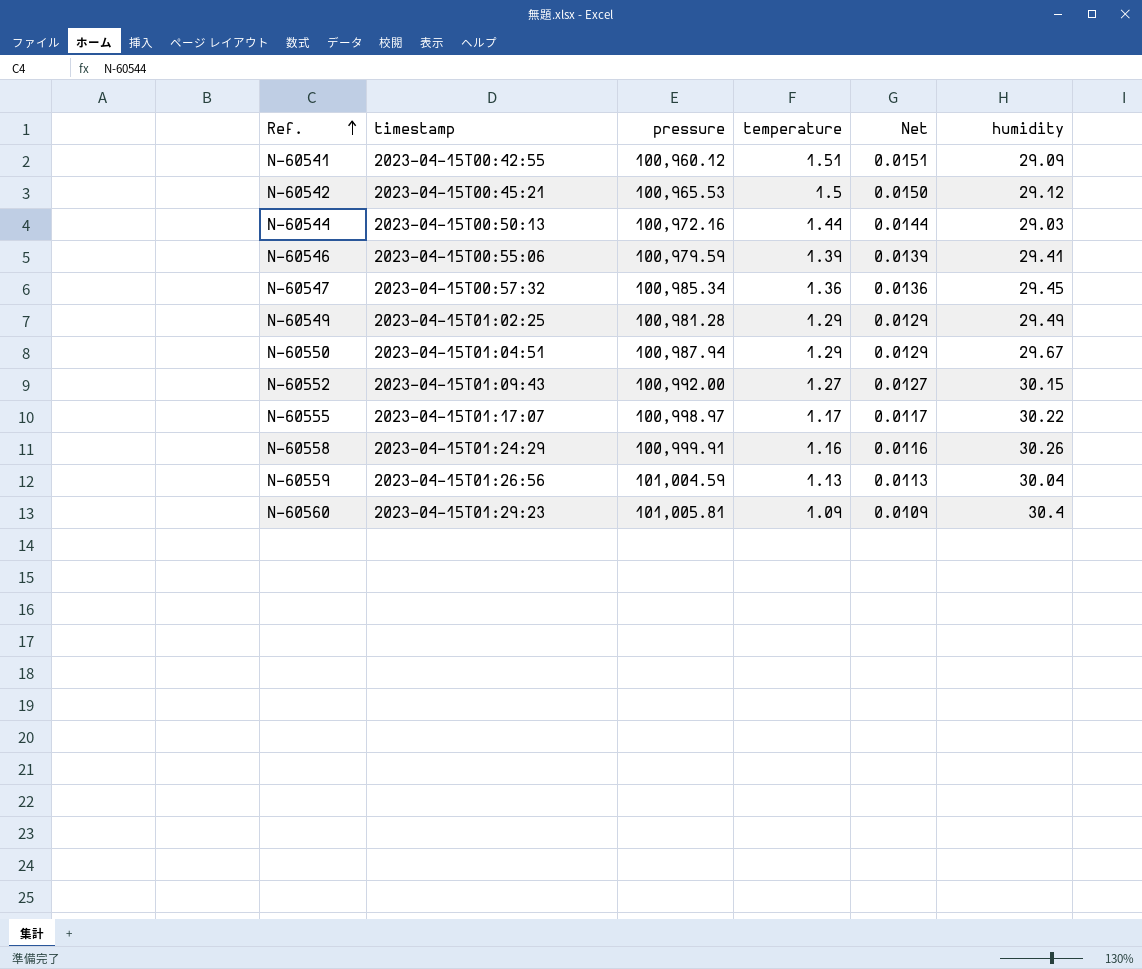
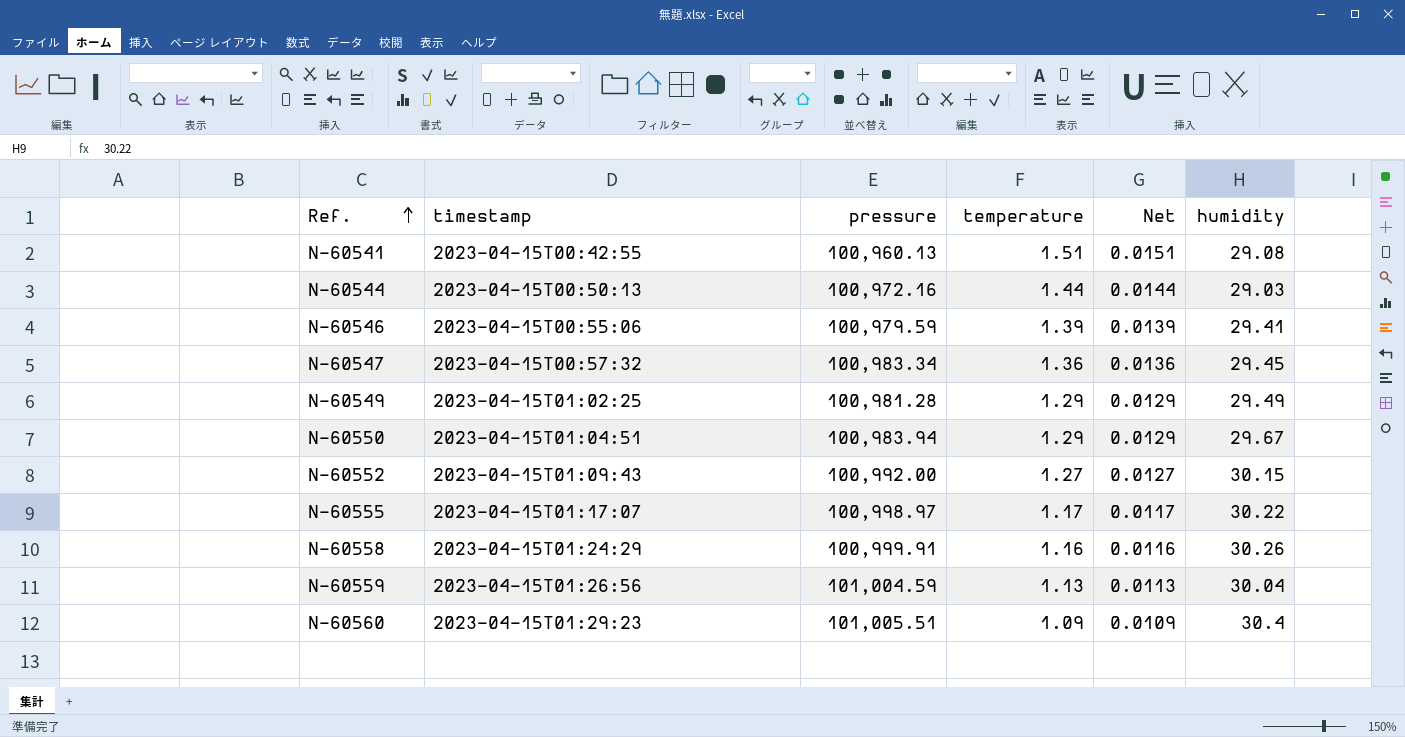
row N-60542: 2023-04-15T00:45:21 | 100,965.53 | 1.5 | 0.0150 | 29.12 -> none
N-60541 | pressure: 100,960.12 -> 100,960.13
N-60541 | humidity: 29.09 -> 29.08
N-60547 | pressure: 100,985.34 -> 100,983.34
N-60550 | pressure: 100,987.94 -> 100,983.94
N-60560 | pressure: 101,005.81 -> 101,005.51

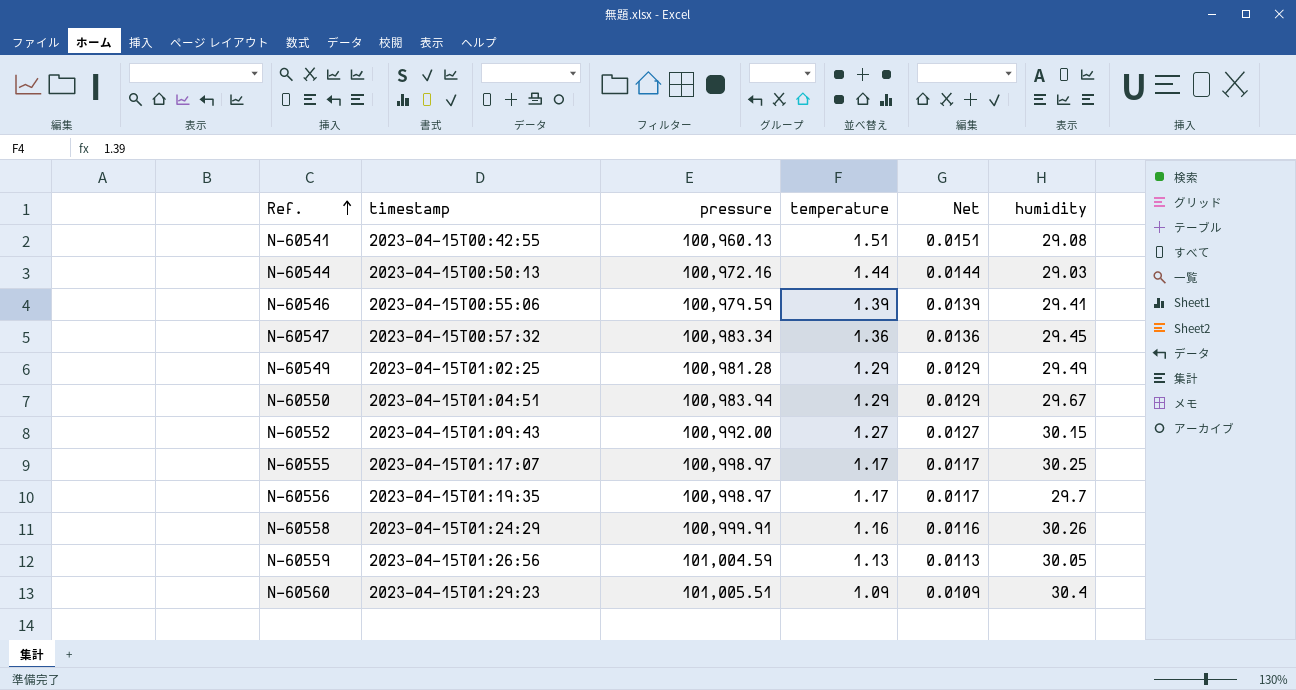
N-60555 | humidity: 30.22 -> 30.25
row N-60556: none -> 2023-04-15T01:19:35 | 100,998.97 | 1.17 | 0.0117 | 29.7
N-60559 | humidity: 30.04 -> 30.05

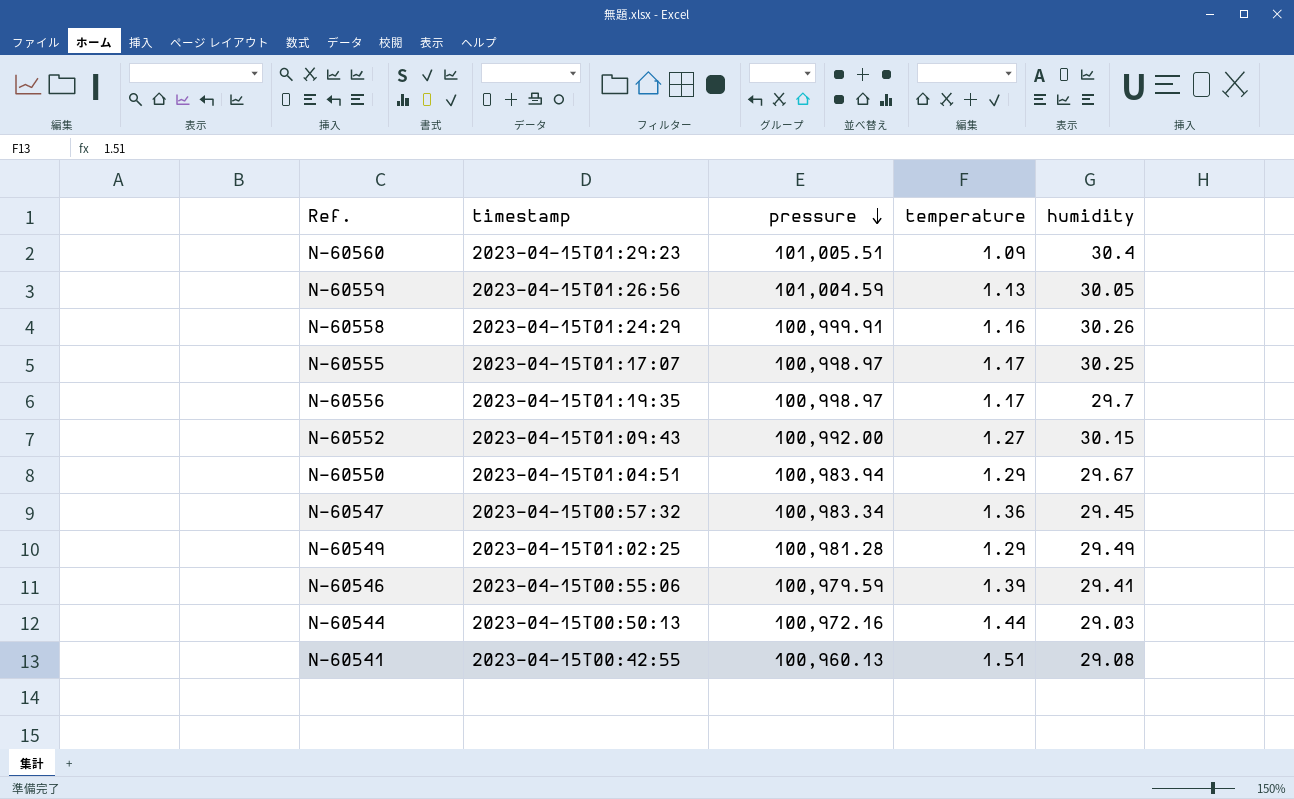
row order: Ref. ascending -> pressure descending
column Net | formula: [temperature] * 0.01 -> none

